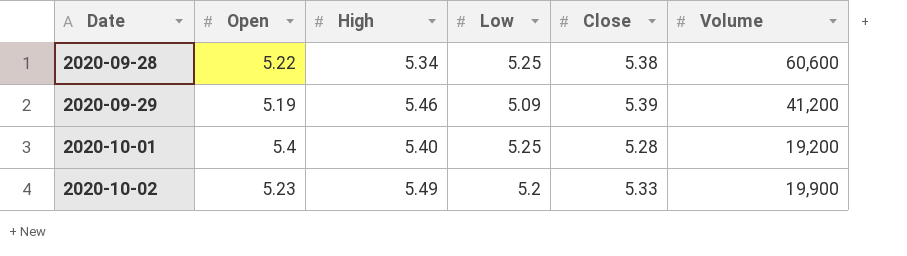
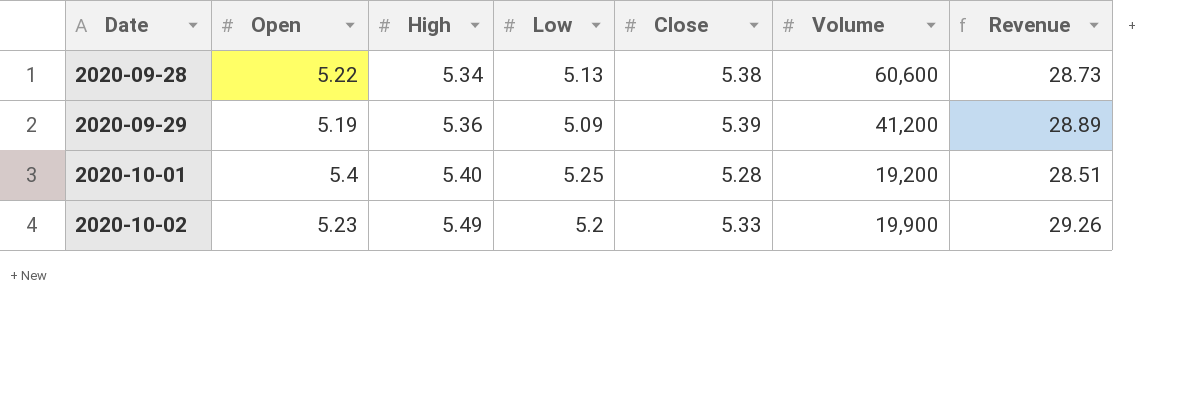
column Revenue | formula: none -> [High] * [Close]
2020-09-28 | Low: 5.25 -> 5.13
2020-09-29 | High: 5.46 -> 5.36

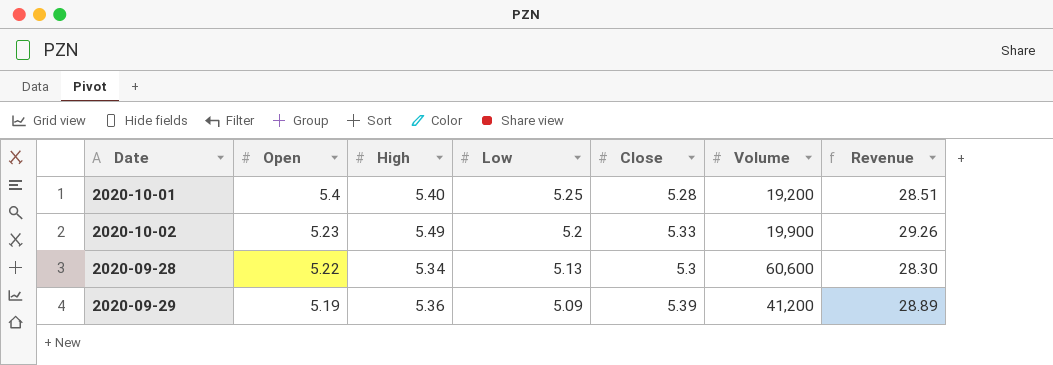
row order: Date ascending -> Open descending
2020-09-28 | Close: 5.38 -> 5.3
2020-09-28 | Revenue: 28.73 -> 28.30

